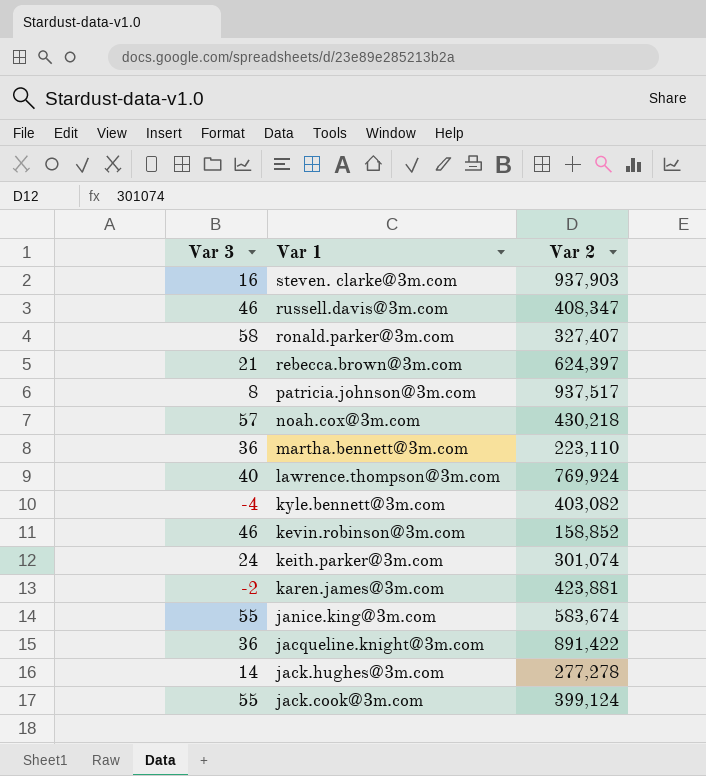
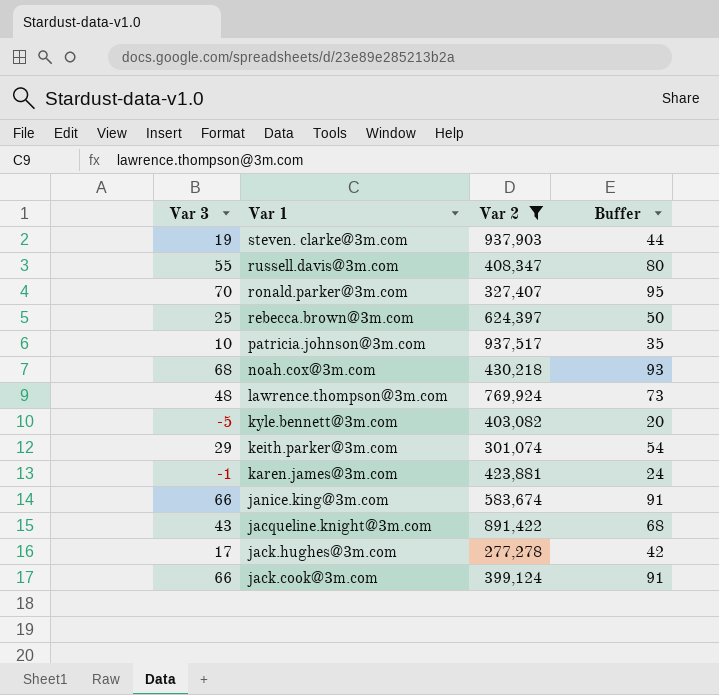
filter: none -> Var 2 >= 277,278
column Buffer | formula: none -> [Var 3] + 25
steven. clarke@3m.com | Var 3: 16 -> 19
russell.davis@3m.com | Var 3: 46 -> 55
ronald.parker@3m.com | Var 3: 58 -> 70
rebecca.brown@3m.com | Var 3: 21 -> 25
patricia.johnson@3m.com | Var 3: 8 -> 10
noah.cox@3m.com | Var 3: 57 -> 68
lawrence.thompson@3m.com | Var 3: 40 -> 48
kyle.bennett@3m.com | Var 3: -4 -> -5
keith.parker@3m.com | Var 3: 24 -> 29
karen.james@3m.com | Var 3: -2 -> -1
janice.king@3m.com | Var 3: 55 -> 66
jacqueline.knight@3m.com | Var 3: 36 -> 43
jack.hughes@3m.com | Var 3: 14 -> 17
jack.cook@3m.com | Var 3: 55 -> 66

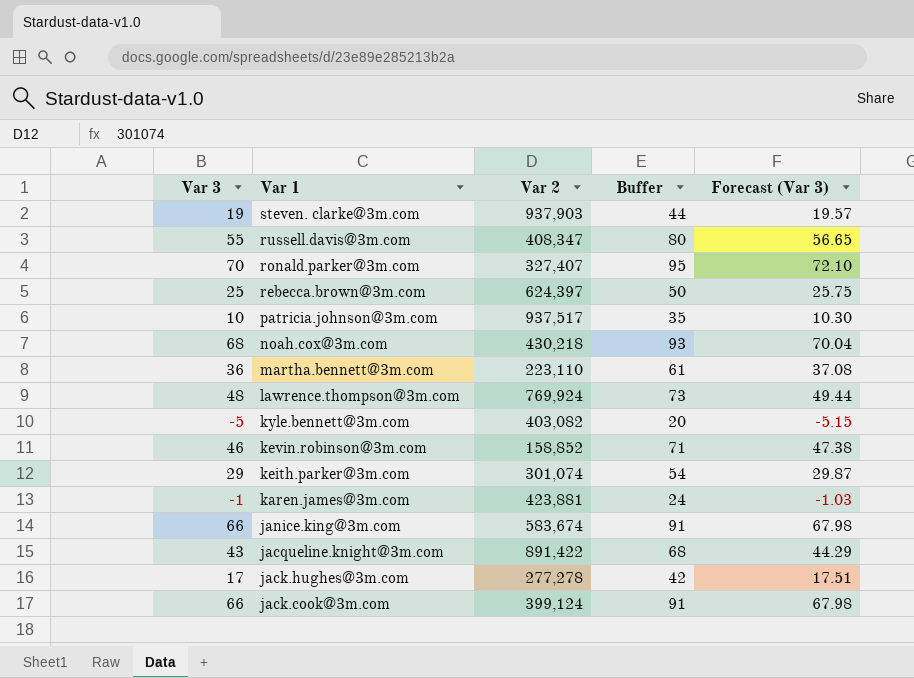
filter: Var 2 >= 277,278 -> none
column Forecast (Var 3) | formula: none -> [Var 3] * 1.03

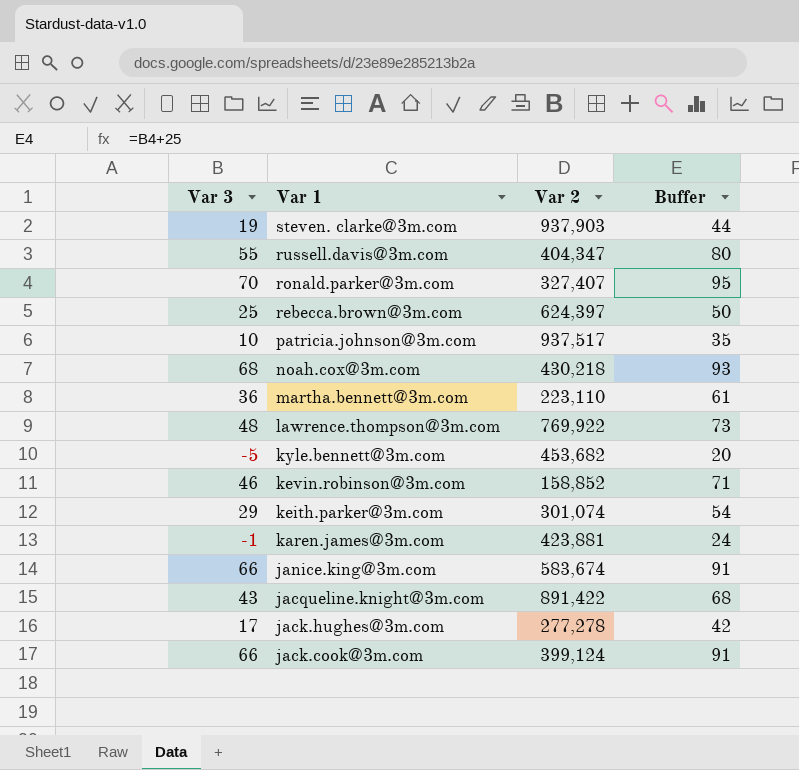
column Forecast (Var 3) | formula: [Var 3] * 1.03 -> none
russell.davis@3m.com | Var 2: 408,347 -> 404,347
lawrence.thompson@3m.com | Var 2: 769,924 -> 769,922
kyle.bennett@3m.com | Var 2: 403,082 -> 453,682

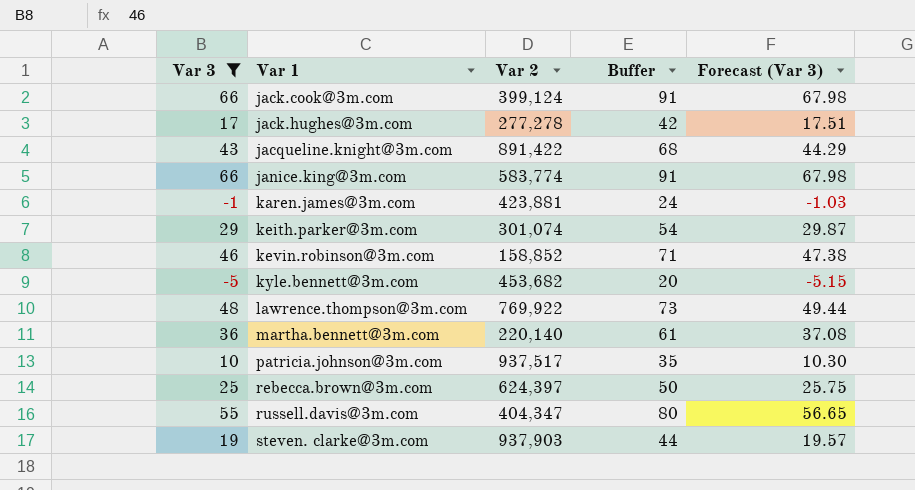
filter: none -> Var 3 <= 66
row order: Var 1 descending -> Var 1 ascending
column Forecast (Var 3) | formula: none -> [Var 3] * 1.03
janice.king@3m.com | Var 2: 583,674 -> 583,774
martha.bennett@3m.com | Var 2: 223,110 -> 220,140

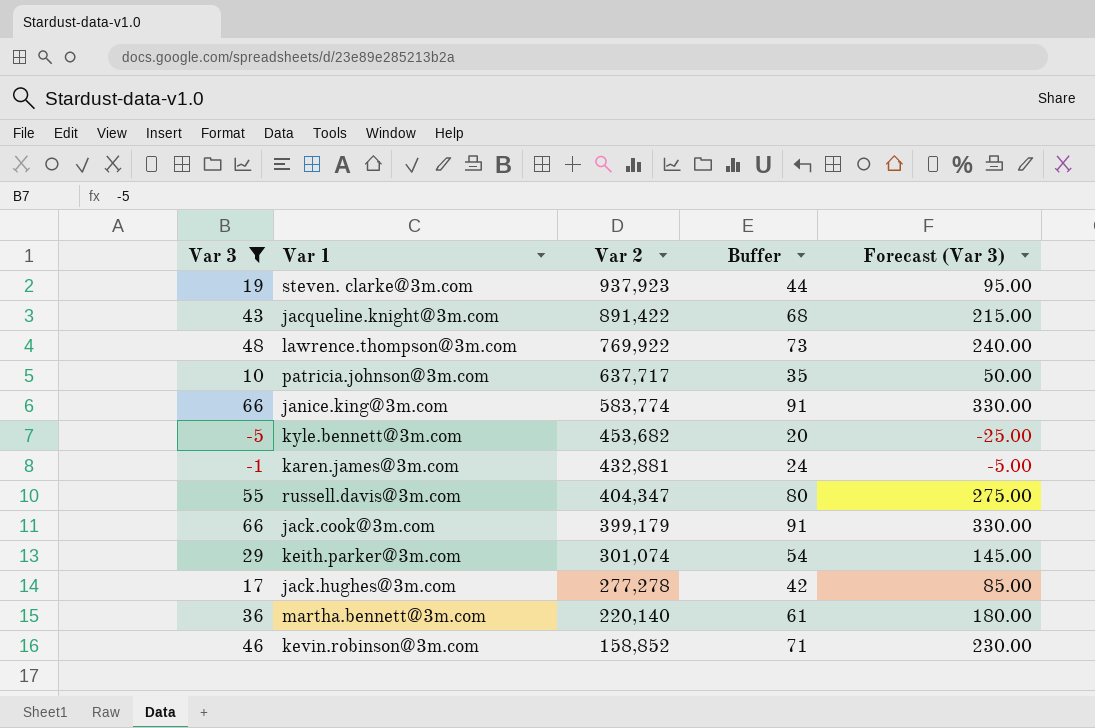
row order: Var 1 ascending -> Var 2 descending
column Forecast (Var 3) | formula: [Var 3] * 1.03 -> [Var 3] * 5
row rebecca.brown@3m.com: 25 | 624,397 | 50 | 25.75 -> none
steven. clarke@3m.com | Var 2: 937,903 -> 937,923
patricia.johnson@3m.com | Var 2: 937,517 -> 637,717
karen.james@3m.com | Var 2: 423,881 -> 432,881
jack.cook@3m.com | Var 2: 399,124 -> 399,179

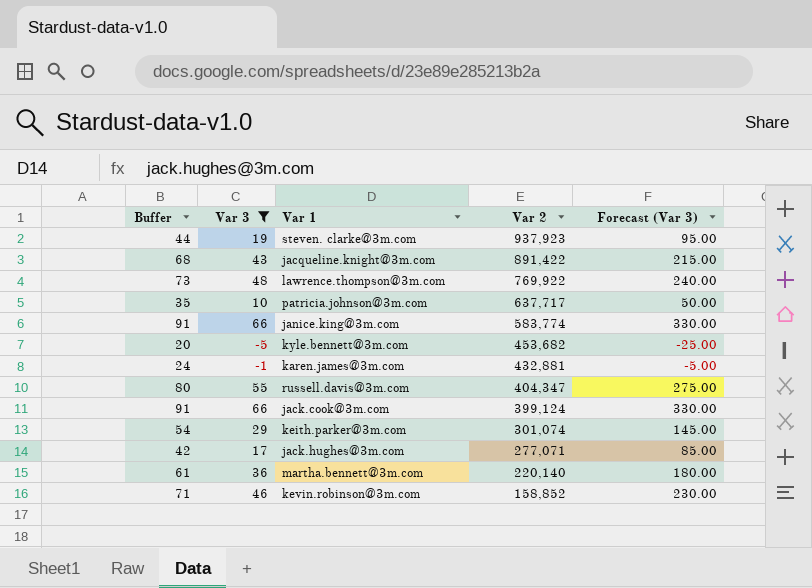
column Buffer | position: 4 -> 1
jack.cook@3m.com | Var 2: 399,179 -> 399,124
jack.hughes@3m.com | Var 2: 277,278 -> 277,071

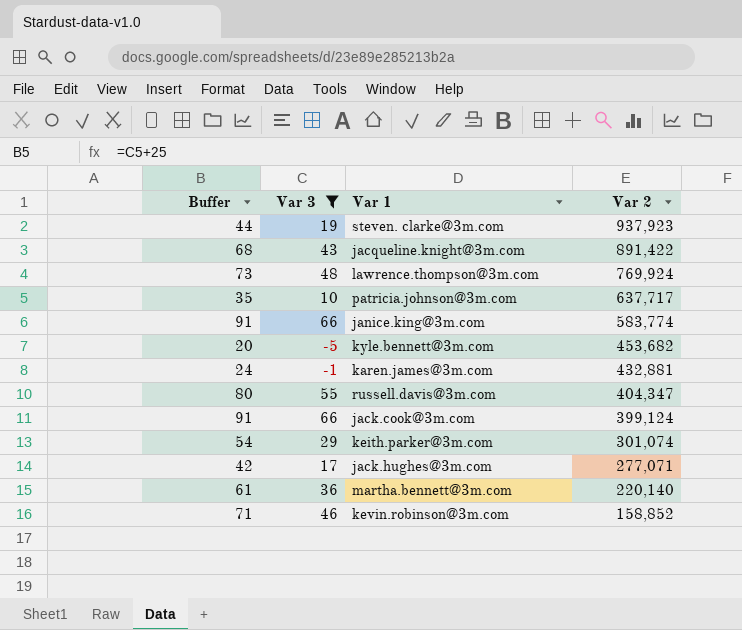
column Forecast (Var 3) | formula: [Var 3] * 5 -> none
lawrence.thompson@3m.com | Var 2: 769,922 -> 769,924

